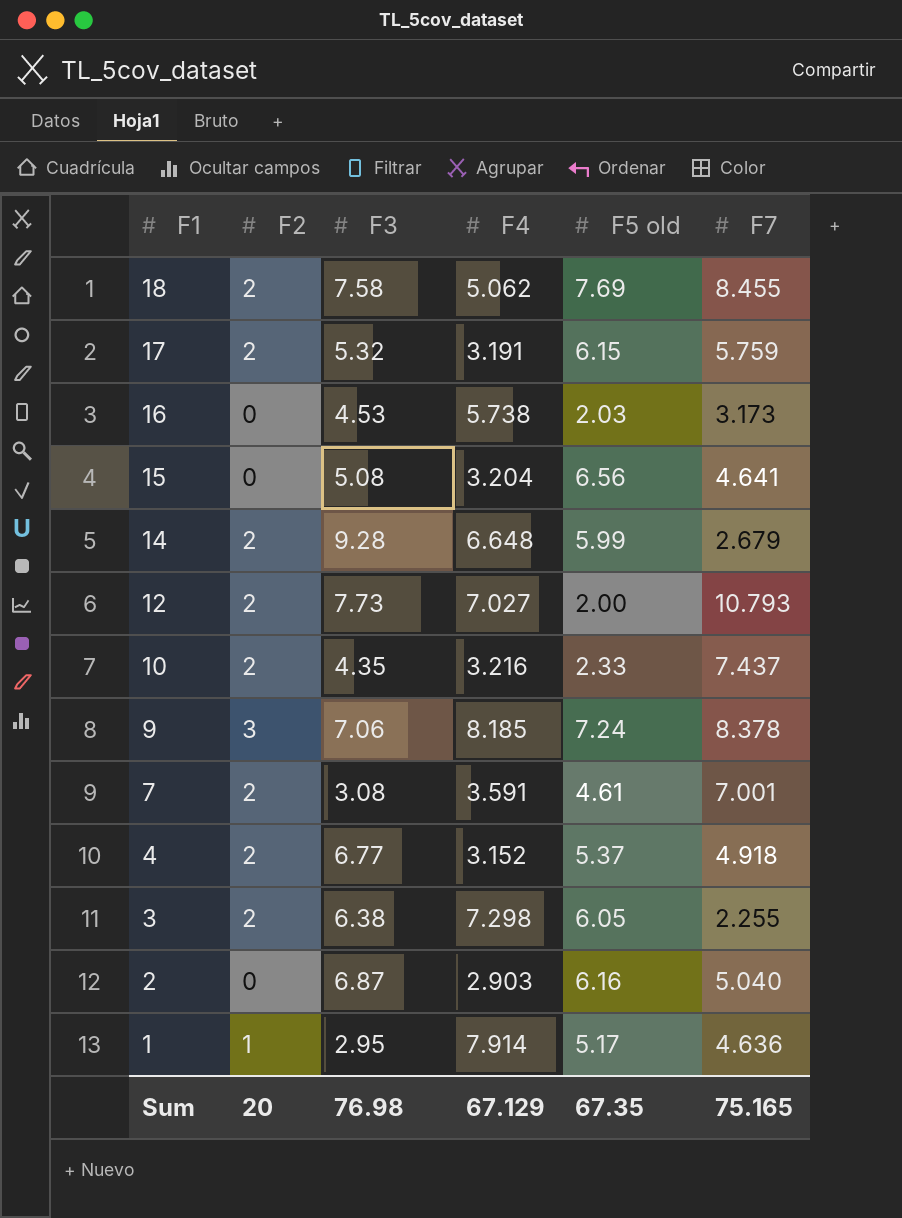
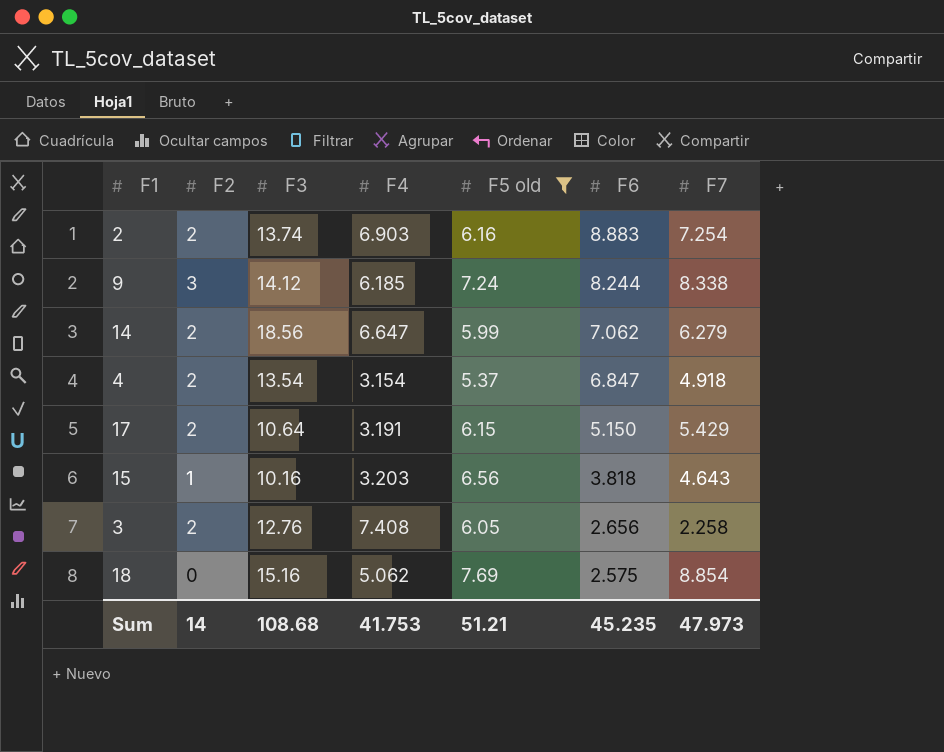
filter: none -> F5 old >= 5.37
row order: F1 descending -> F6 descending
column F6 | position: none -> 6
2 | F2: 0 -> 2
2 | F3: 6.87 -> 13.74
2 | F4: 2.903 -> 6.903
2 | F7: 5.040 -> 7.254
9 | F3: 7.06 -> 14.12
9 | F4: 8.185 -> 6.185
9 | F7: 8.378 -> 8.338
14 | F3: 9.28 -> 18.56
14 | F4: 6.648 -> 6.647
14 | F7: 2.679 -> 6.279
4 | F3: 6.77 -> 13.54
4 | F4: 3.152 -> 3.154
17 | F3: 5.32 -> 10.64
17 | F7: 5.759 -> 5.429
15 | F2: 0 -> 1
15 | F3: 5.08 -> 10.16
15 | F4: 3.204 -> 3.203
15 | F7: 4.641 -> 4.643
3 | F3: 6.38 -> 12.76
3 | F4: 7.298 -> 7.408
3 | F7: 2.255 -> 2.258
18 | F2: 2 -> 0
18 | F3: 7.58 -> 15.16
18 | F7: 8.455 -> 8.854
Sum | F2: 20 -> 14
Sum | F3: 76.98 -> 108.68
Sum | F4: 67.129 -> 41.753
Sum | F5 old: 67.35 -> 51.21
Sum | F7: 75.165 -> 47.973

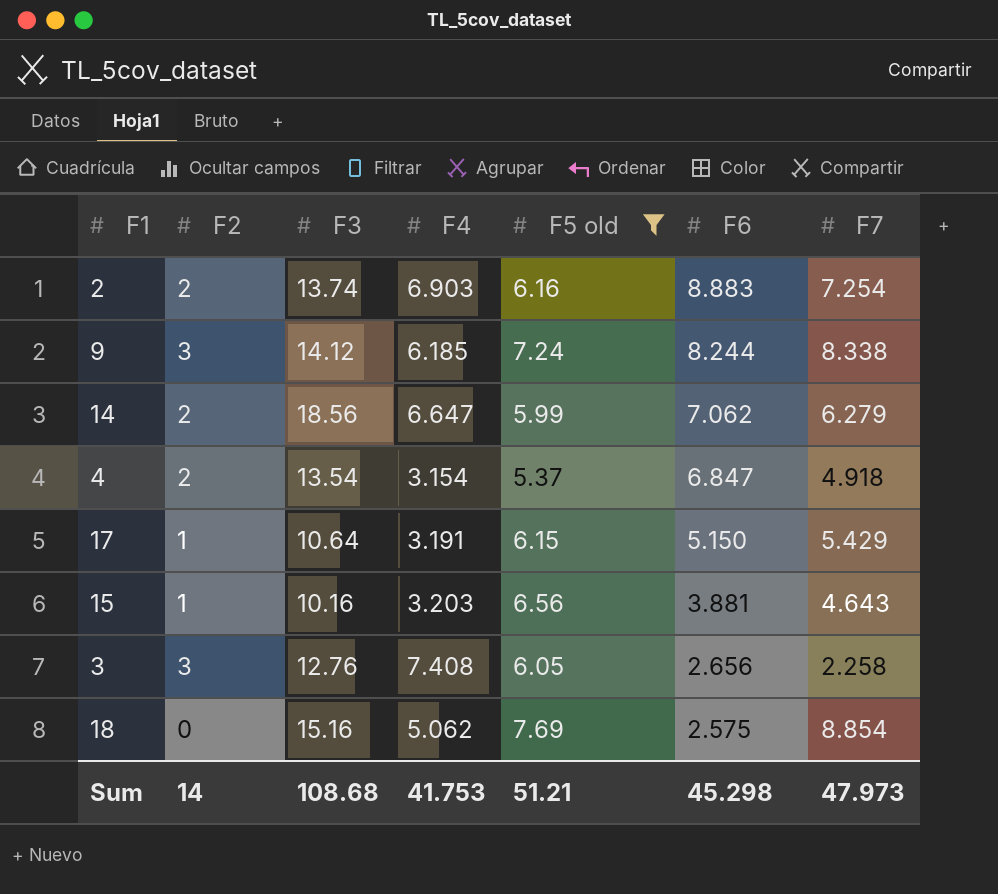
17 | F2: 2 -> 1
15 | F6: 3.818 -> 3.881
3 | F2: 2 -> 3
Sum | F6: 45.235 -> 45.298

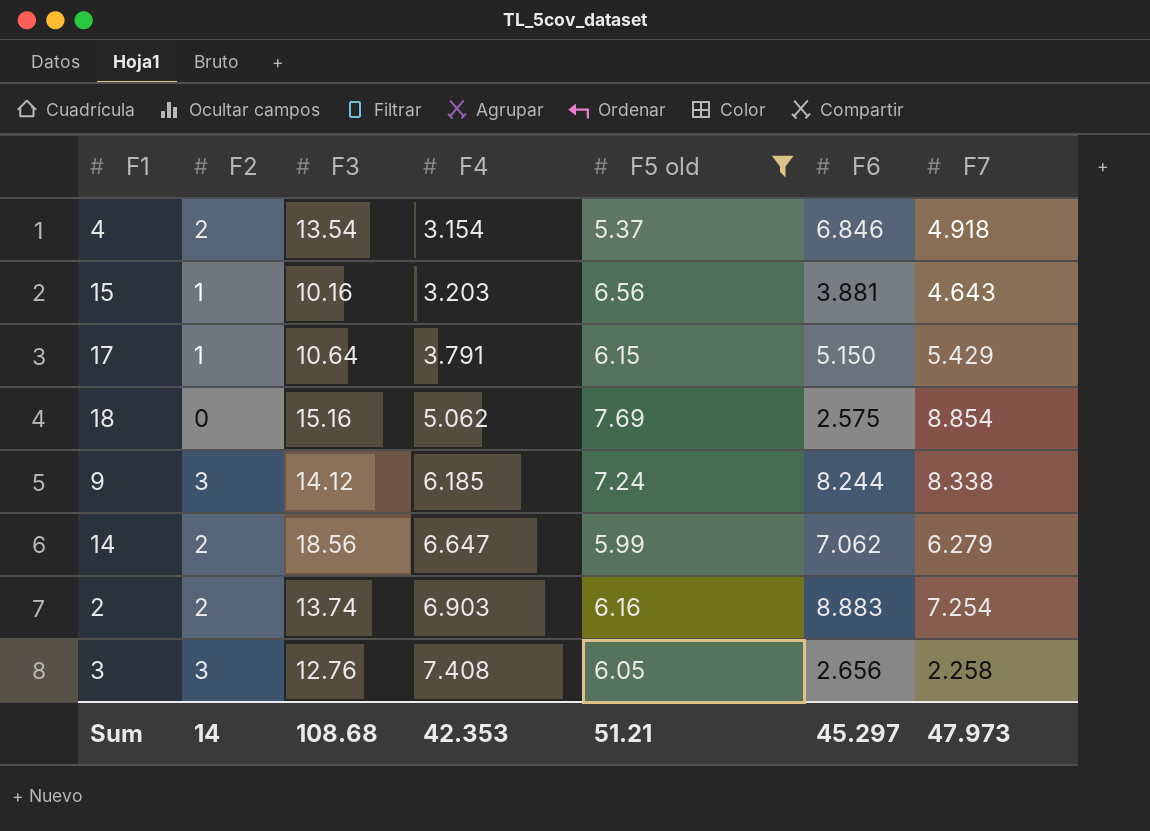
row order: F6 descending -> F4 ascending
4 | F6: 6.847 -> 6.846
17 | F4: 3.191 -> 3.791
Sum | F4: 41.753 -> 42.353
Sum | F6: 45.298 -> 45.297

